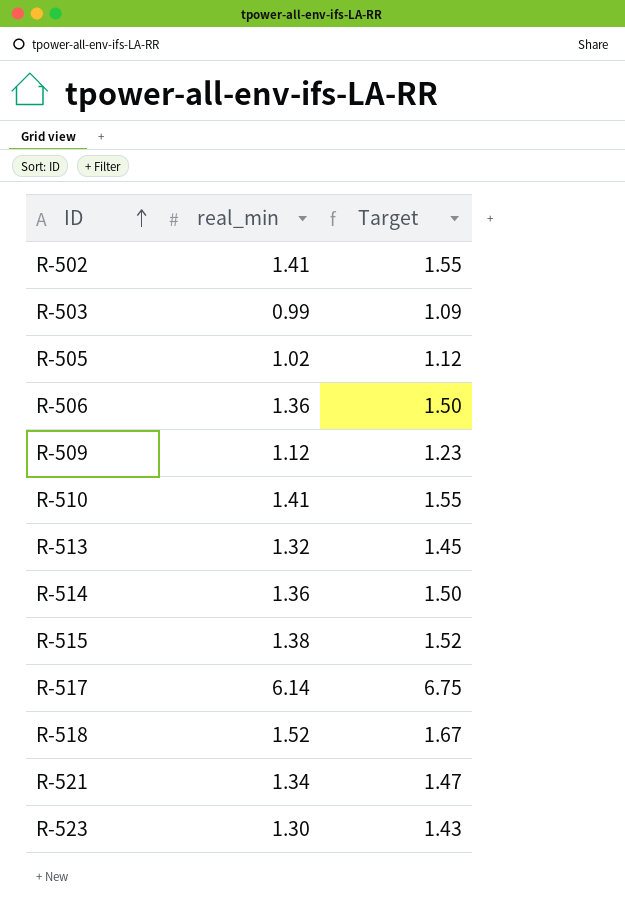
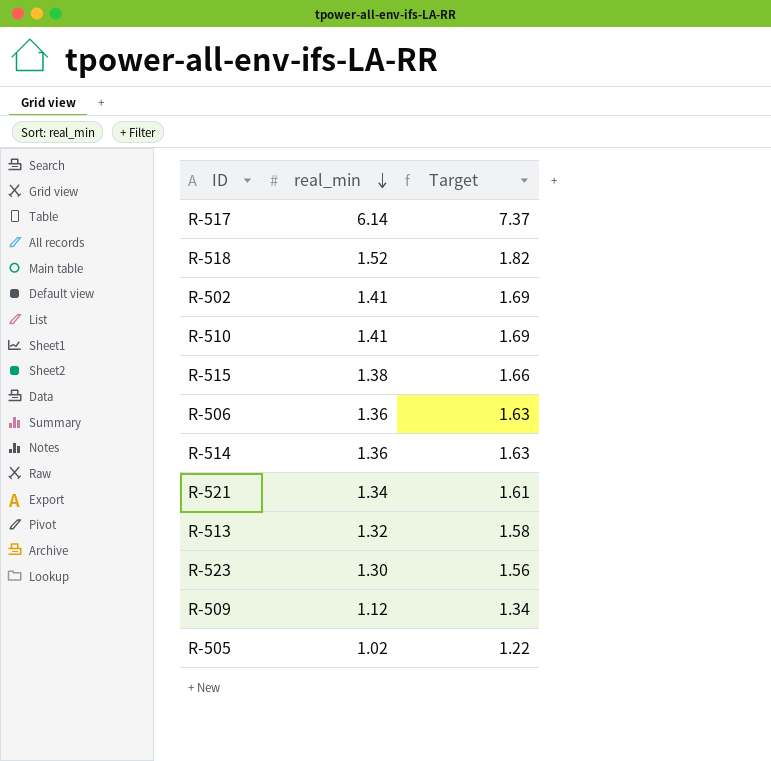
row order: ID ascending -> real_min descending
column Target | formula: [real_min] * 1.1 -> [real_min] * 1.2
row R-503: 0.99 | 1.09 -> none

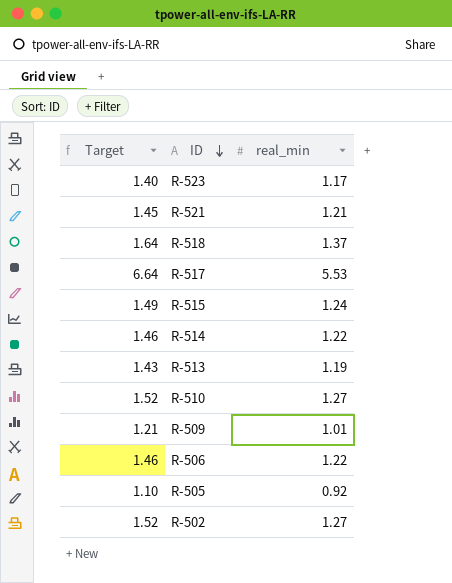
row order: real_min descending -> ID descending
column Target | position: 3 -> 1
R-523 | Target: 1.56 -> 1.40
R-523 | real_min: 1.30 -> 1.17
R-521 | Target: 1.61 -> 1.45
R-521 | real_min: 1.34 -> 1.21
R-518 | Target: 1.82 -> 1.64
R-518 | real_min: 1.52 -> 1.37
R-517 | Target: 7.37 -> 6.64
R-517 | real_min: 6.14 -> 5.53
R-515 | Target: 1.66 -> 1.49
R-515 | real_min: 1.38 -> 1.24
R-514 | Target: 1.63 -> 1.46
R-514 | real_min: 1.36 -> 1.22
R-513 | Target: 1.58 -> 1.43
R-513 | real_min: 1.32 -> 1.19
R-510 | Target: 1.69 -> 1.52
R-510 | real_min: 1.41 -> 1.27
R-509 | Target: 1.34 -> 1.21
R-509 | real_min: 1.12 -> 1.01
R-506 | Target: 1.63 -> 1.46
R-506 | real_min: 1.36 -> 1.22
R-505 | Target: 1.22 -> 1.10
R-505 | real_min: 1.02 -> 0.92
R-502 | Target: 1.69 -> 1.52
R-502 | real_min: 1.41 -> 1.27

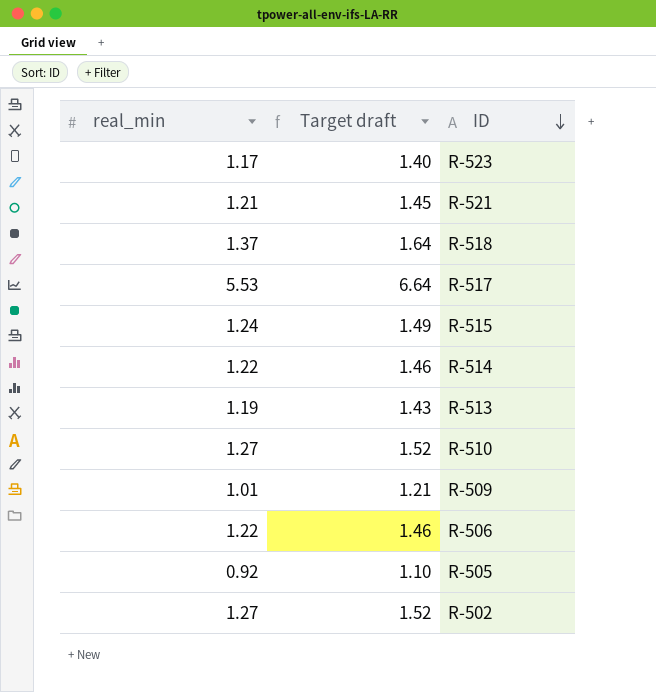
column real_min | position: 3 -> 1
column name: Target -> Target draft

